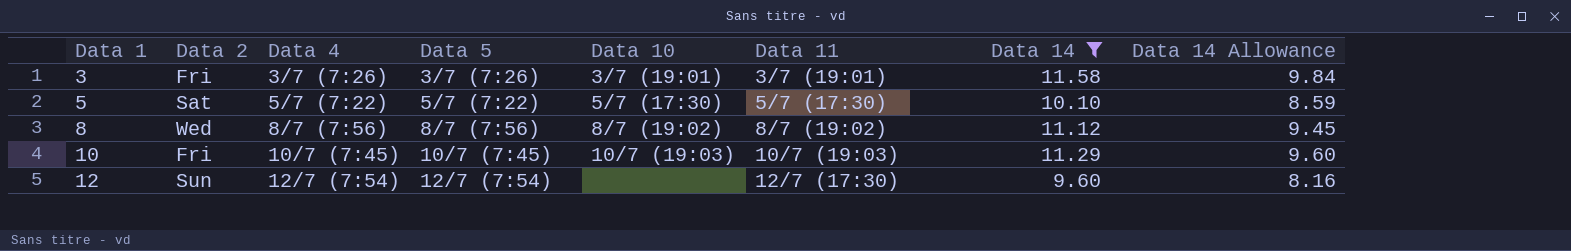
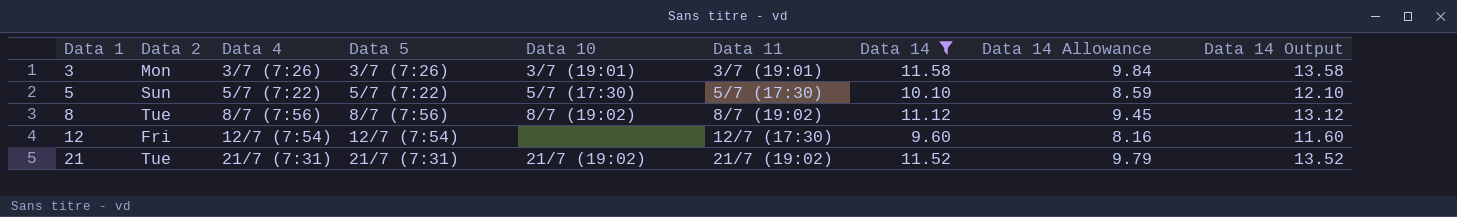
column Data 14 Output | formula: none -> [Data 14] + 2
row 10: Fri | 10/7 (7:45) | 10/7 (7:45) | 10/7 (19:03) | 10/7 (19:03) | 11.29 | 9.60 -> none
3 | Data 2: Fri -> Mon
5 | Data 2: Sat -> Sun
8 | Data 2: Wed -> Tue
12 | Data 2: Sun -> Fri
row 21: none -> Tue | 21/7 (7:31) | 21/7 (7:31) | 21/7 (19:02) | 21/7 (19:02) | 11.52 | 9.79 | 13.52

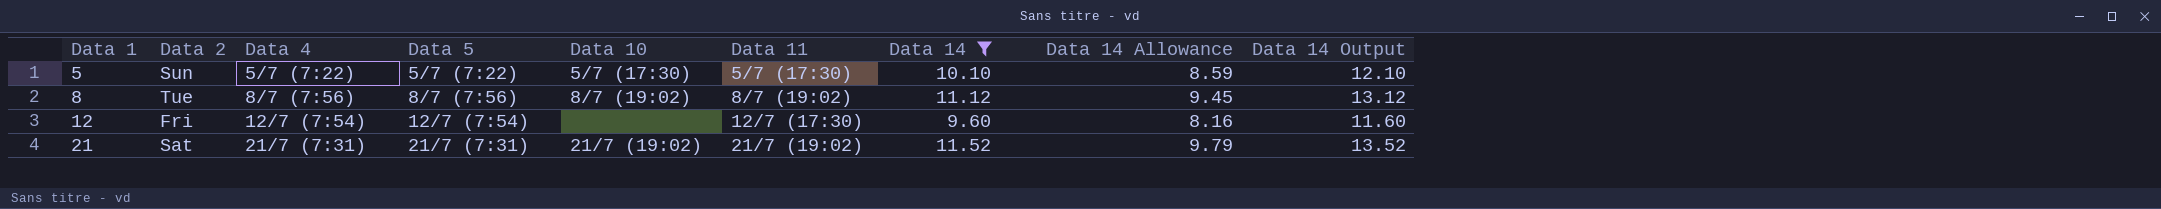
row 3: Mon | 3/7 (7:26) | 3/7 (7:26) | 3/7 (19:01) | 3/7 (19:01) | 11.58 | 9.84 | 13.58 -> none
21 | Data 2: Tue -> Sat

